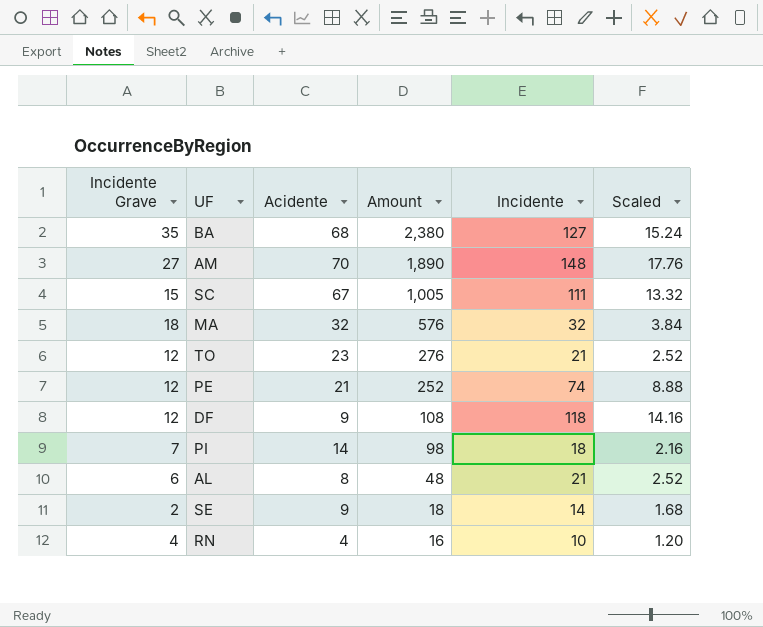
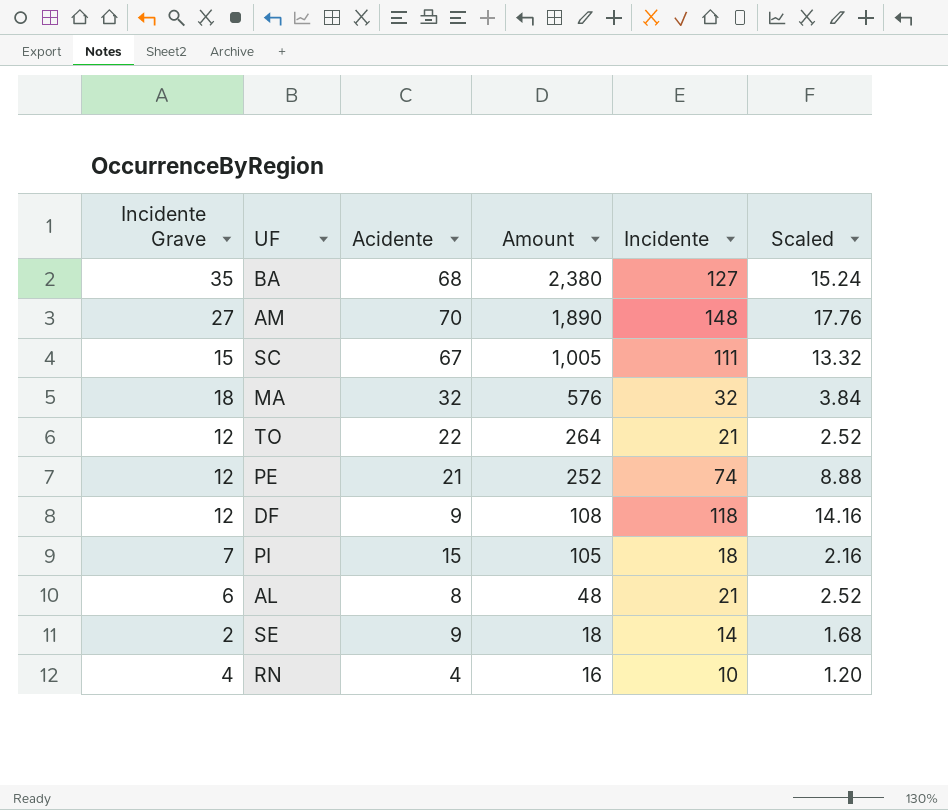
TO | Acidente: 23 -> 22
TO | Amount: 276 -> 264
PI | Acidente: 14 -> 15
PI | Amount: 98 -> 105

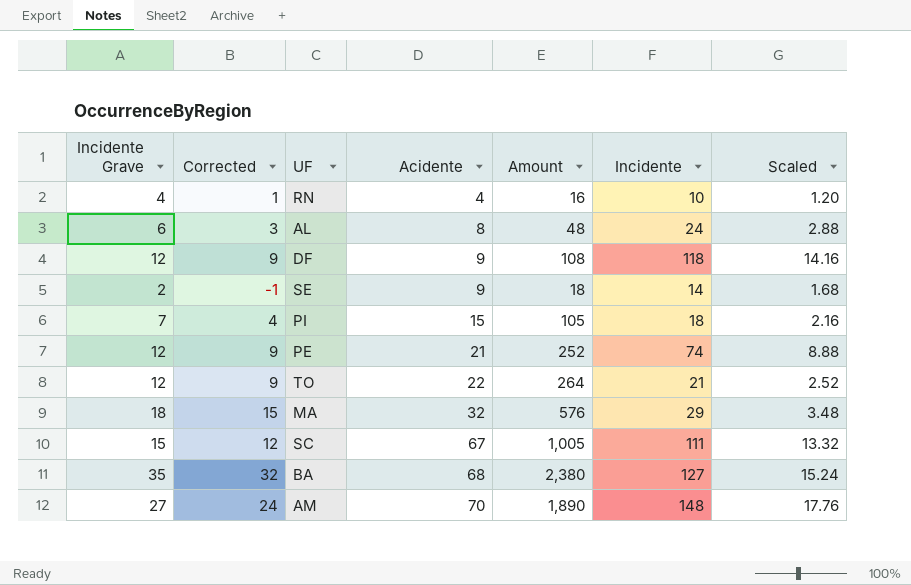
row order: Amount descending -> Acidente ascending
column Corrected | formula: none -> [Incidente Grave] - 3
AL | Incidente: 21 -> 24
AL | Scaled: 2.52 -> 2.88
MA | Incidente: 32 -> 29
MA | Scaled: 3.84 -> 3.48

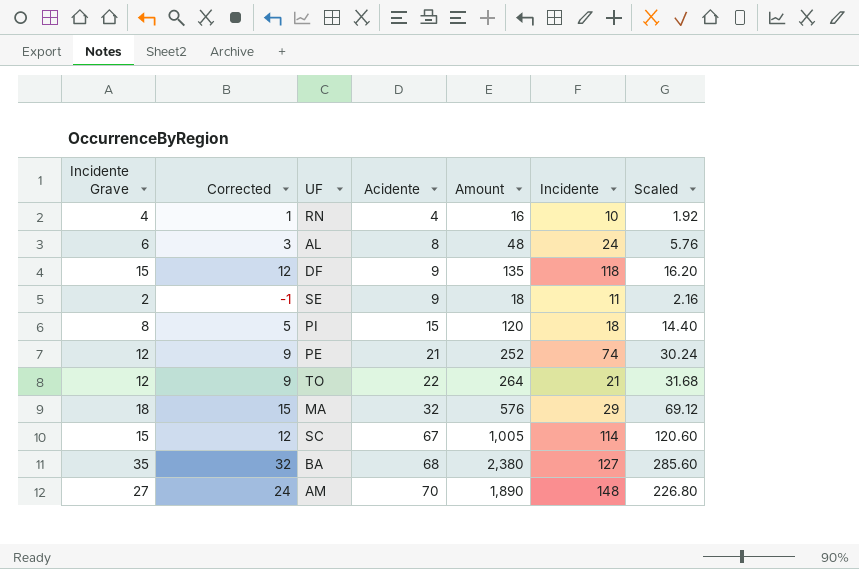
column Scaled | formula: [Incidente] * 0.12 -> [Amount] * 0.12
DF | Incidente Grave: 12 -> 15
DF | Corrected: 9 -> 12
DF | Amount: 108 -> 135
SE | Incidente: 14 -> 11
PI | Incidente Grave: 7 -> 8
PI | Corrected: 4 -> 5
PI | Amount: 105 -> 120
SC | Incidente: 111 -> 114

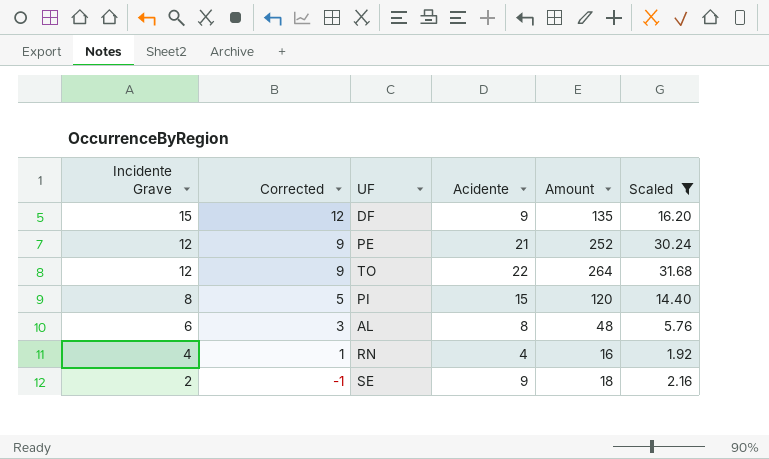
filter: none -> Scaled <= 31.68
row order: Acidente ascending -> Incidente Grave descending
column Incidente | position: 6 -> none

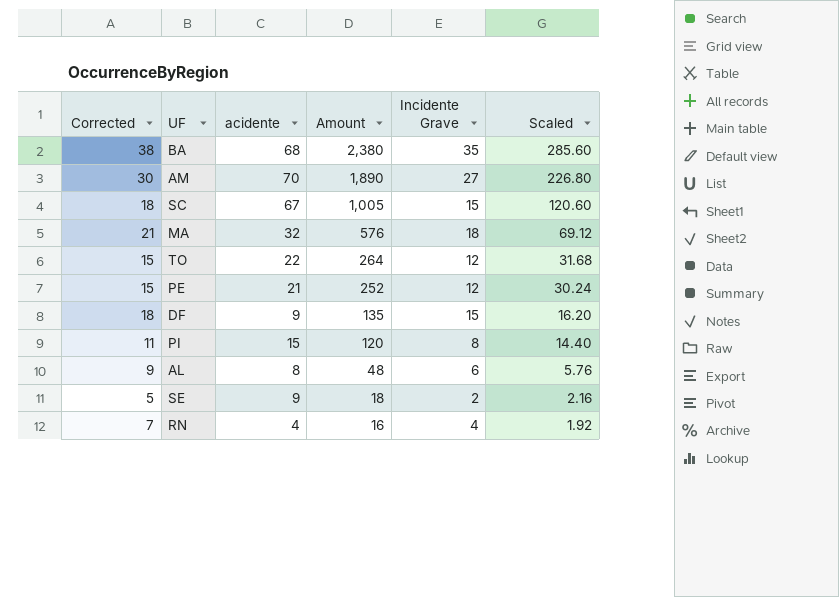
filter: Scaled <= 31.68 -> none
row order: Incidente Grave descending -> Amount descending
column Corrected | formula: [Incidente Grave] - 3 -> [Incidente Grave] + 3
column name: Acidente -> acidente
column Incidente Grave | position: 1 -> 5

